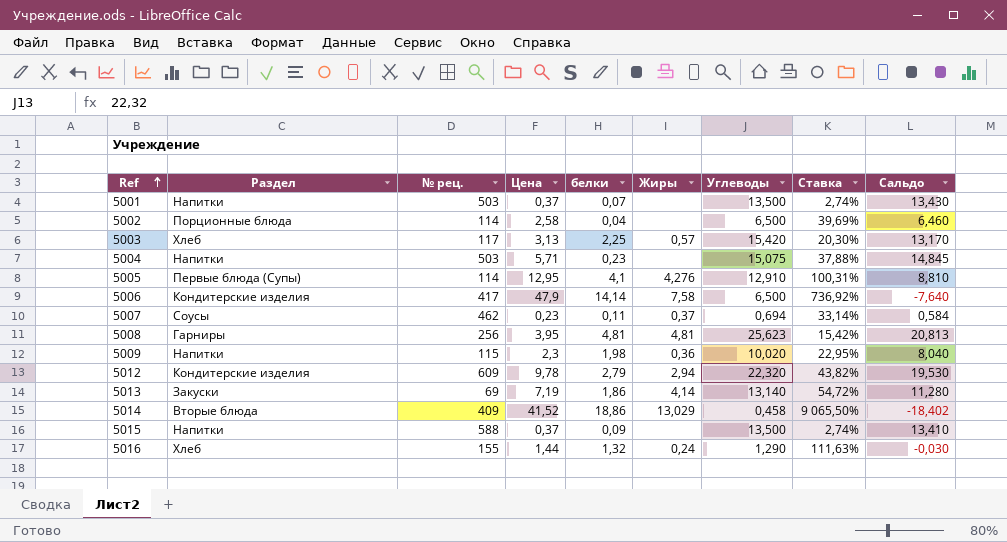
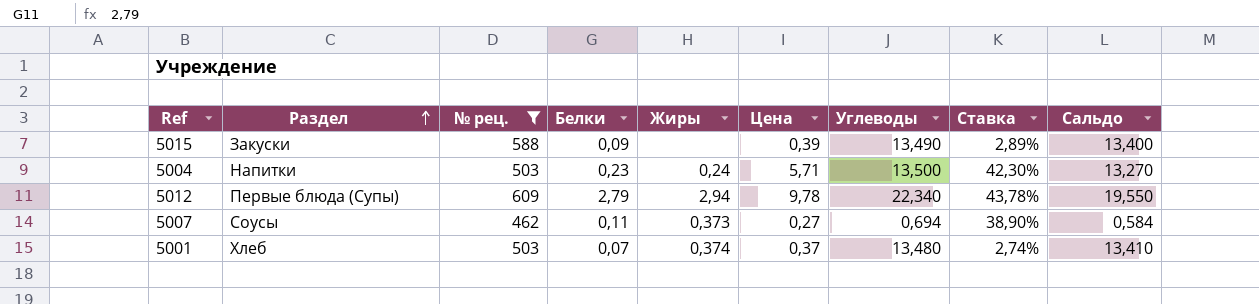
filter: none -> № рец. >= 462
row order: Ref ascending -> Раздел ascending
column name: белки -> Белки
column Цена | position: 4 -> 6
5015 | Раздел: Напитки -> Закуски
5015 | Цена: 0,37 -> 0,39
5015 | Углеводы: 13,500 -> 13,490
5015 | Ставка: 2,74% -> 2,89%
5015 | Сальдо: 13,410 -> 13,400
5004 | Жиры: none -> 0,24
5004 | Углеводы: 15,075 -> 13,500
5004 | Ставка: 37,88% -> 42,30%
5004 | Сальдо: 14,845 -> 13,270
5012 | Раздел: Кондитерские изделия -> Первые блюда (Супы)
5012 | Углеводы: 22,320 -> 22,340
5012 | Ставка: 43,82% -> 43,78%
5012 | Сальдо: 19,530 -> 19,550
5007 | Жиры: 0,37 -> 0,373
5007 | Цена: 0,23 -> 0,27
5007 | Ставка: 33,14% -> 38,90%
5001 | Раздел: Напитки -> Хлеб
5001 | Жиры: none -> 0,374
5001 | Углеводы: 13,500 -> 13,480
5001 | Сальдо: 13,430 -> 13,410

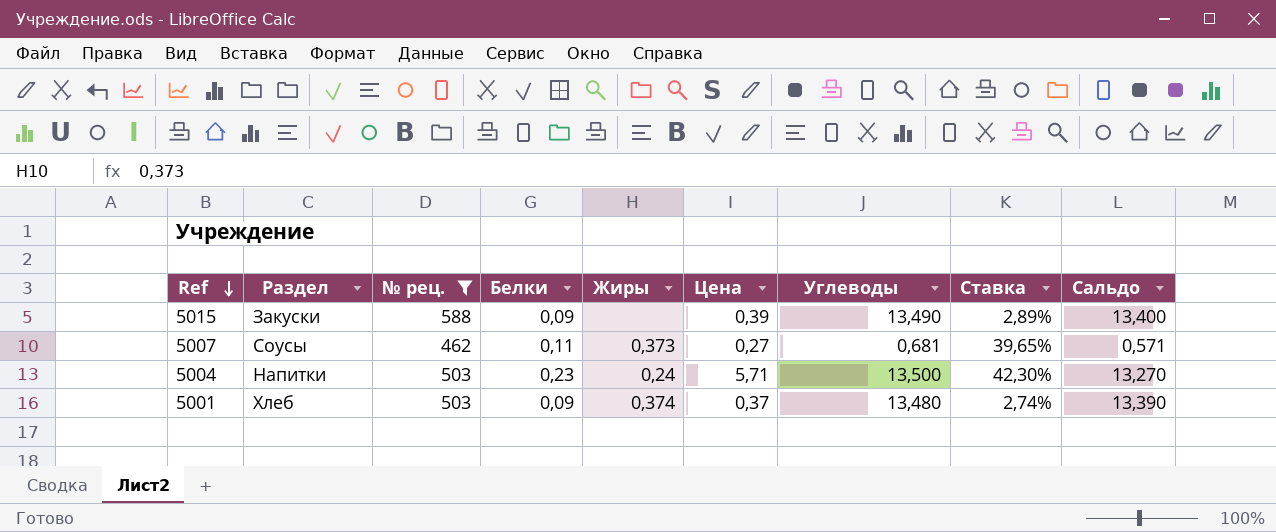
row order: Раздел ascending -> Ref descending
row 5012: Первые блюда (Супы) | 609 | 2,79 | 2,94 | 9,78 | 22,340 | 43,78% | 19,550 -> none
5007 | Углеводы: 0,694 -> 0,681
5007 | Ставка: 38,90% -> 39,65%
5007 | Сальдо: 0,584 -> 0,571
5001 | Белки: 0,07 -> 0,09
5001 | Сальдо: 13,410 -> 13,390

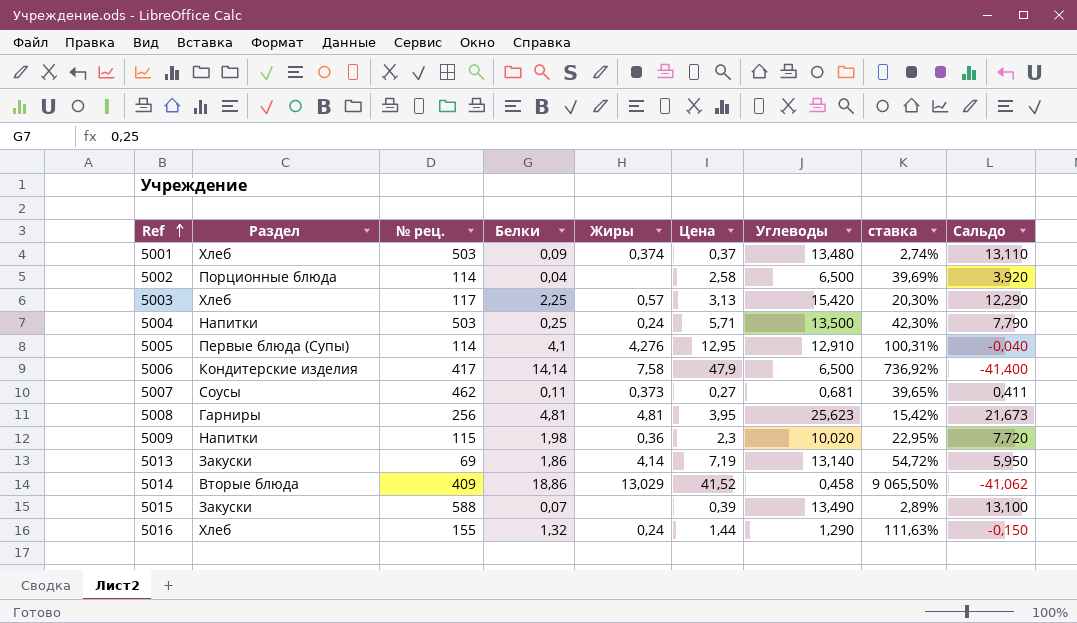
filter: № рец. >= 462 -> none
row order: Ref descending -> Ref ascending
column name: Ставка -> ставка
column Сальдо | formula: [Углеводы] - [Белки] -> [Углеводы] - [Цена]
5004 | Белки: 0,23 -> 0,25
5015 | Белки: 0,09 -> 0,07

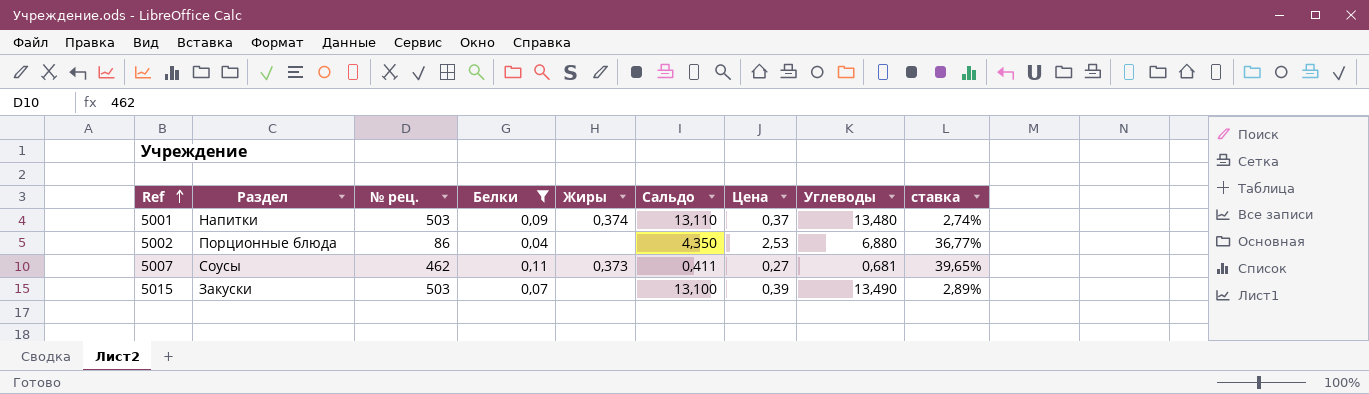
filter: none -> Белки <= 0,11
column Сальдо | position: 9 -> 6
5001 | Раздел: Хлеб -> Напитки
5002 | № рец.: 114 -> 86
5002 | Сальдо: 3,920 -> 4,350
5002 | Цена: 2,58 -> 2,53
5002 | Углеводы: 6,500 -> 6,880
5002 | ставка: 39,69% -> 36,77%
5015 | № рец.: 588 -> 503

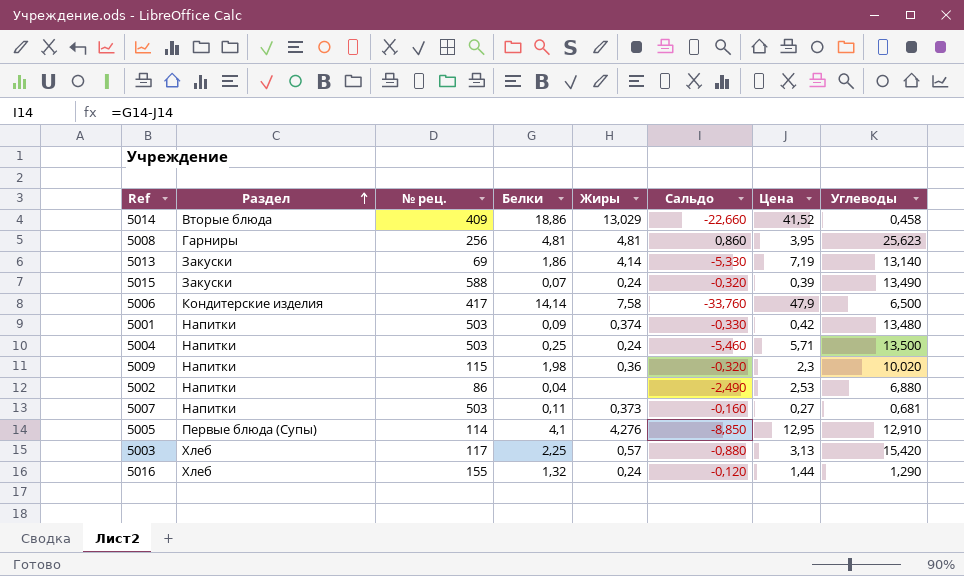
filter: Белки <= 0,11 -> none
row order: Ref ascending -> Раздел ascending
column ставка | formula: [Цена] / [Углеводы] -> none
column Сальдо | formula: [Углеводы] - [Цена] -> [Белки] - [Цена]
5015 | № рец.: 503 -> 588
5015 | Жиры: none -> 0,24
5001 | Цена: 0,37 -> 0,42
5002 | Раздел: Порционные блюда -> Напитки
5007 | Раздел: Соусы -> Напитки
5007 | № рец.: 462 -> 503

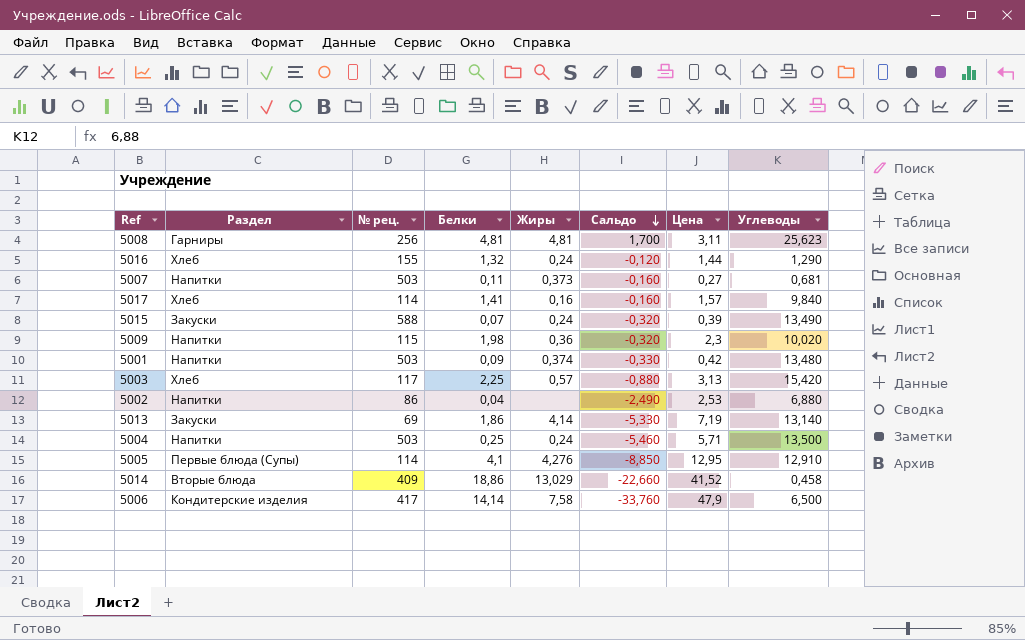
row order: Раздел ascending -> Сальдо descending
5008 | Сальдо: 0,860 -> 1,700
5008 | Цена: 3,95 -> 3,11
row 5017: none -> Хлеб | 114 | 1,41 | 0,16 | -0,160 | 1,57 | 9,840

